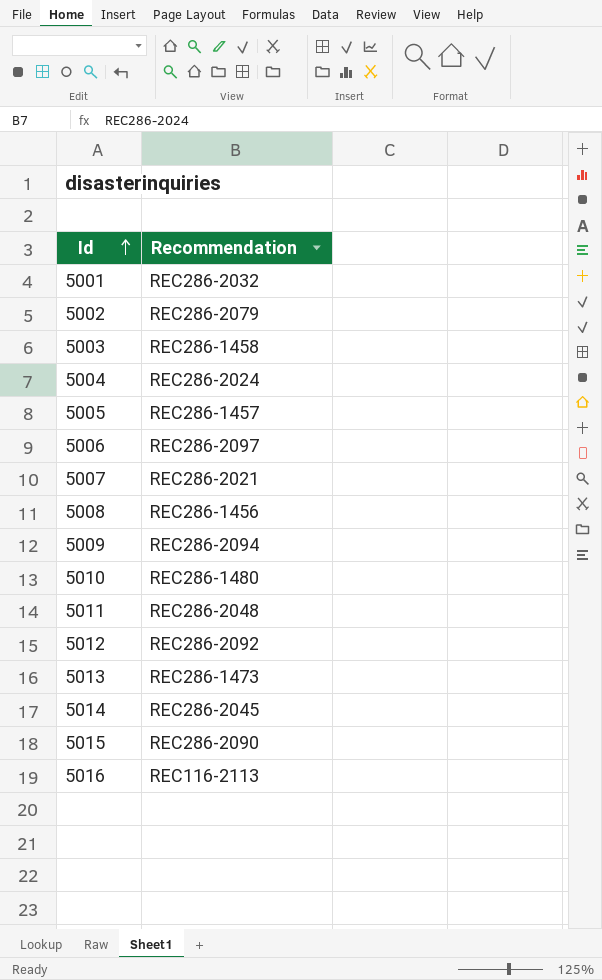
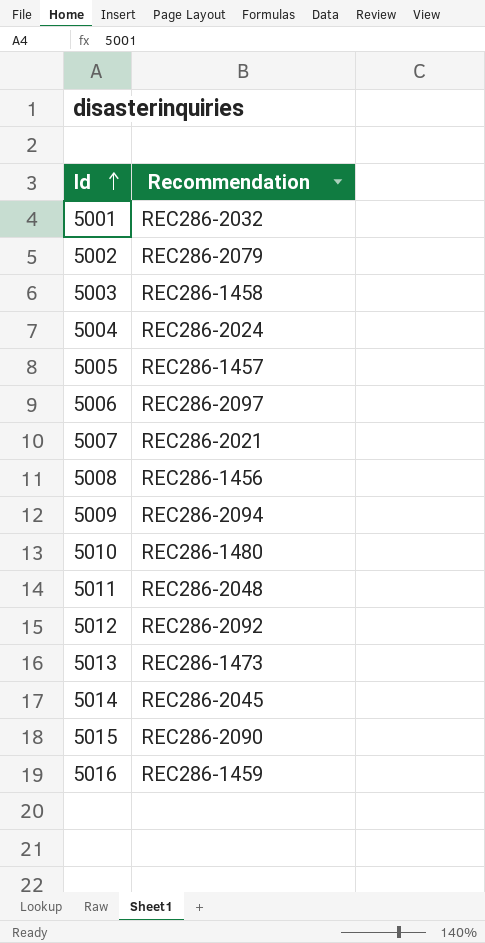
5016 | Recommendation: REC116-2113 -> REC286-1459

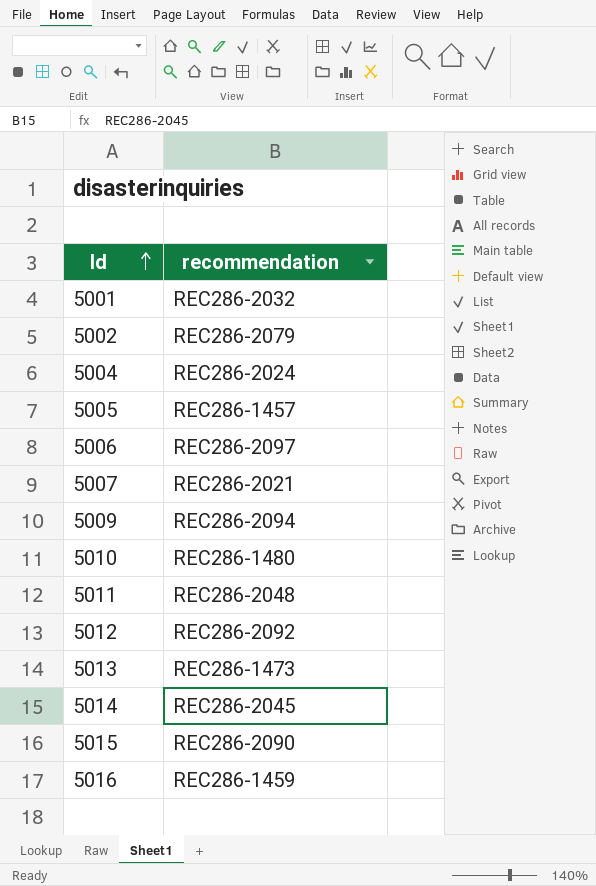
column name: Recommendation -> recommendation
row 5003: REC286-1458 -> none
row 5008: REC286-1456 -> none

